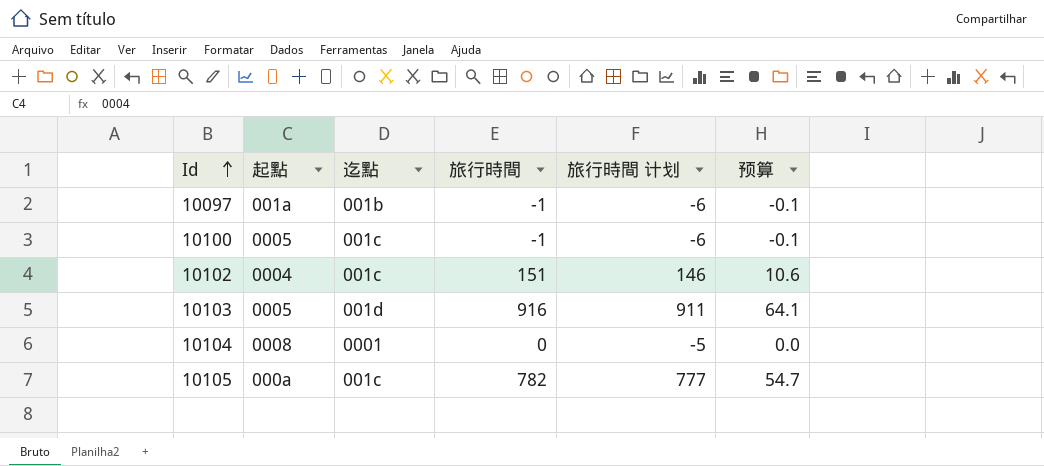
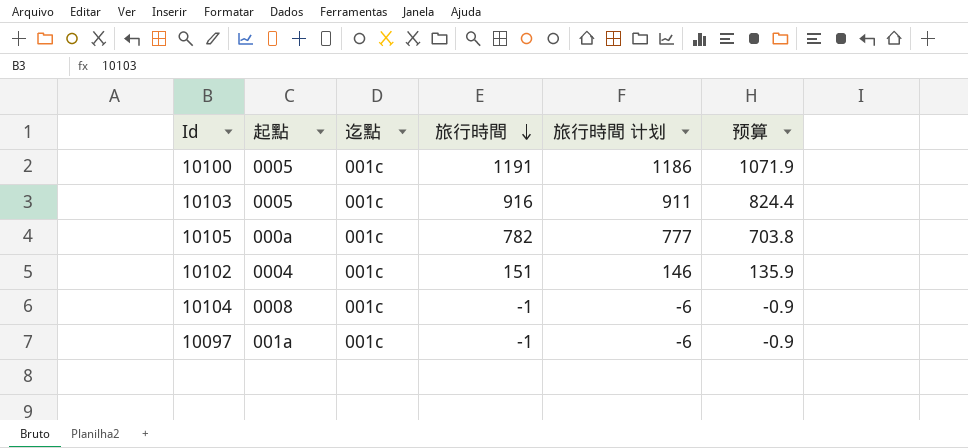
row order: Id ascending -> 旅行時間 descending
column 预算 | formula: [旅行時間] * 0.07 -> [旅行時間] * 0.9
10100 | 旅行時間: -1 -> 1191
10100 | 旅行時間 计划: -6 -> 1186
10103 | 迄點: 001d -> 001c
10104 | 迄點: 0001 -> 001c
10104 | 旅行時間: 0 -> -1
10104 | 旅行時間 计划: -5 -> -6
10097 | 迄點: 001b -> 001c

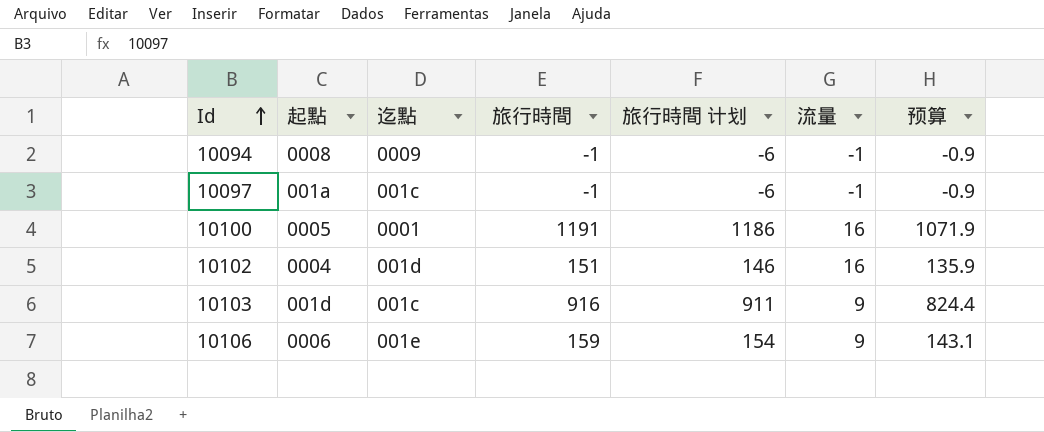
row order: 旅行時間 descending -> Id ascending
column 流量 | position: none -> 6
row 10105: 000a | 001c | 782 | 777 | 703.8 -> none
row 10104: 0008 | 001c | -1 | -6 | -0.9 -> none
row 10094: none -> 0008 | 0009 | -1 | -6 | -1 | -0.9
10100 | 迄點: 001c -> 0001
10102 | 迄點: 001c -> 001d
10103 | 起點: 0005 -> 001d
row 10106: none -> 0006 | 001e | 159 | 154 | 9 | 143.1

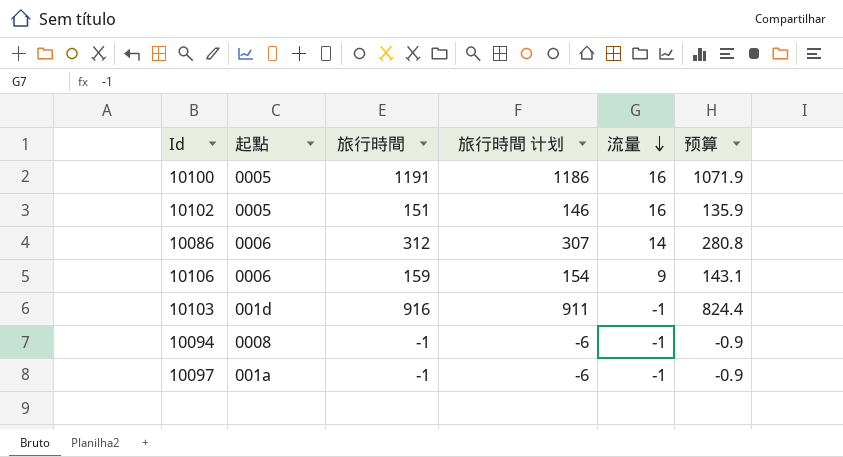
row order: Id ascending -> 流量 descending
column 迄點 | position: 3 -> none
10102 | 起點: 0004 -> 0005
row 10086: none -> 0006 | 312 | 307 | 14 | 280.8
10103 | 流量: 9 -> -1

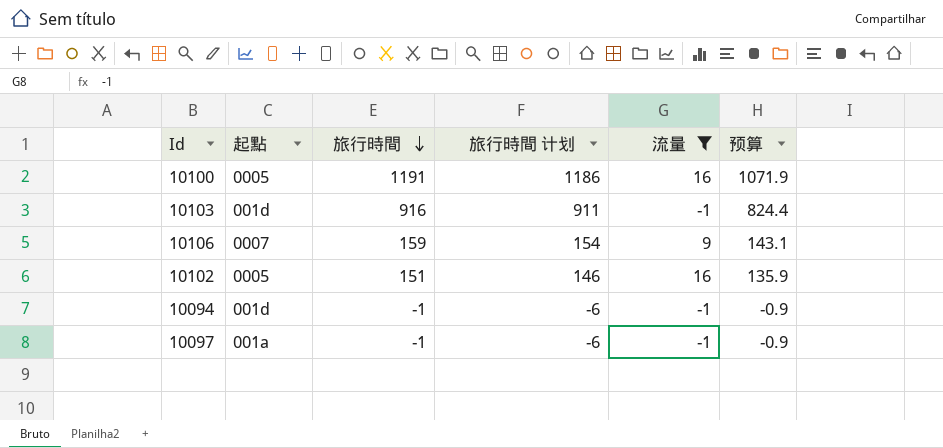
filter: none -> 流量 != 14
row order: 流量 descending -> 旅行時間 descending
10106 | 起點: 0006 -> 0007
10094 | 起點: 0008 -> 001d

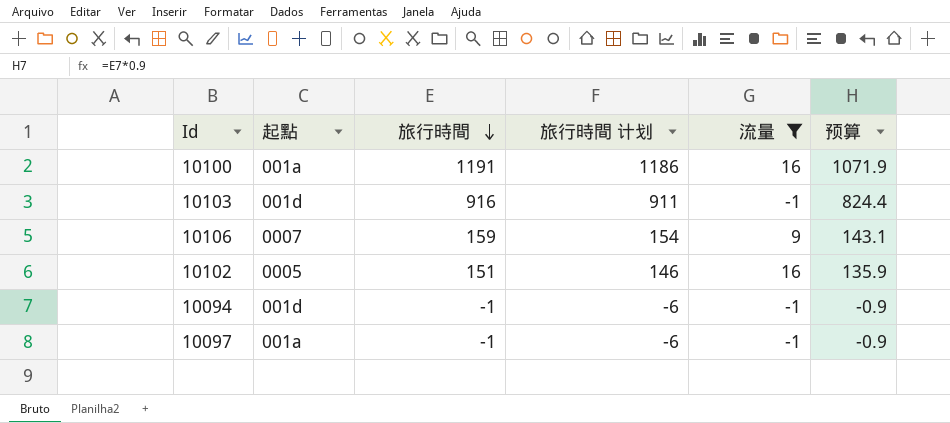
10100 | 起點: 0005 -> 001a

